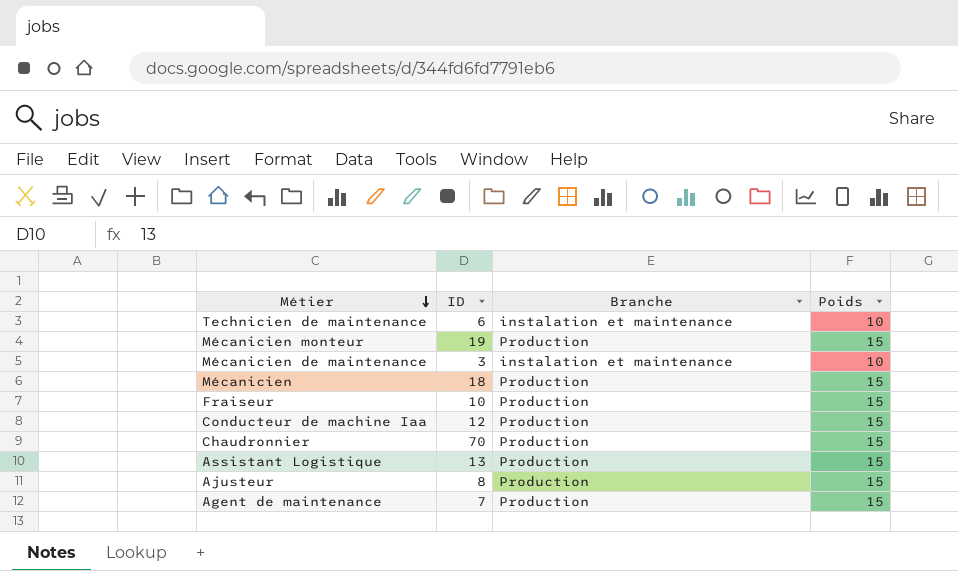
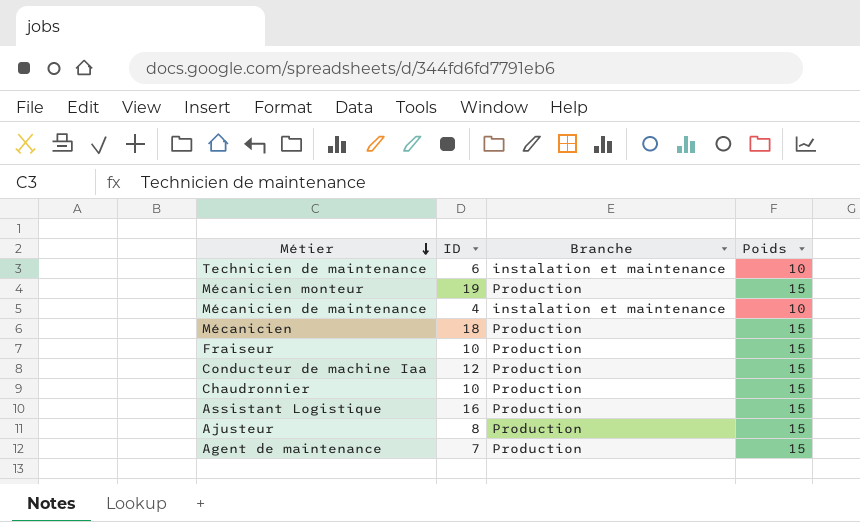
Mécanicien de maintenance | ID: 3 -> 4
Chaudronnier | ID: 70 -> 10
Assistant Logistique | ID: 13 -> 16

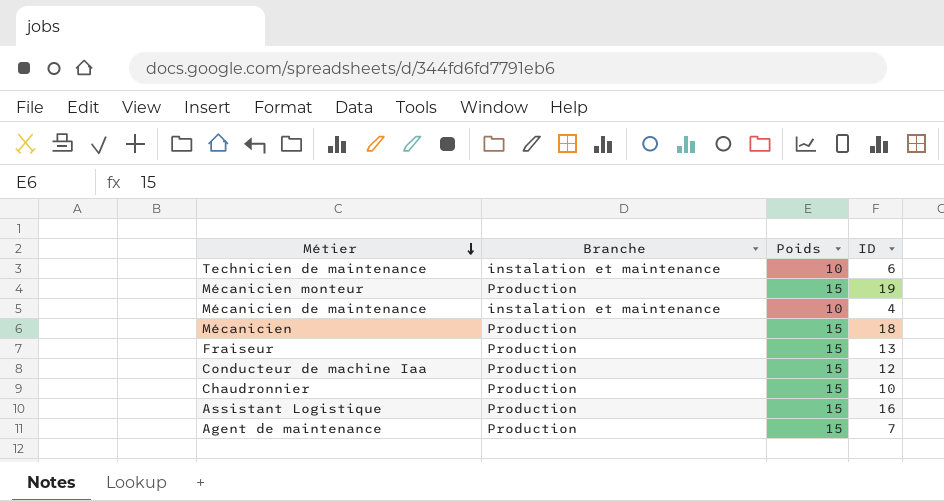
column ID | position: 2 -> 4
row Ajusteur: 8 | Production | 15 -> none
Fraiseur | ID: 10 -> 13

